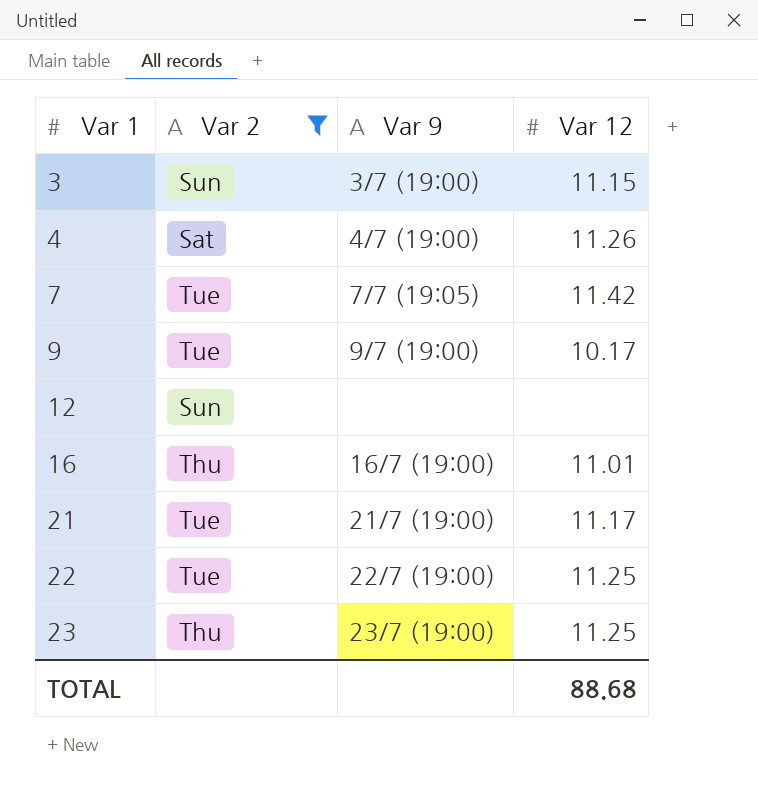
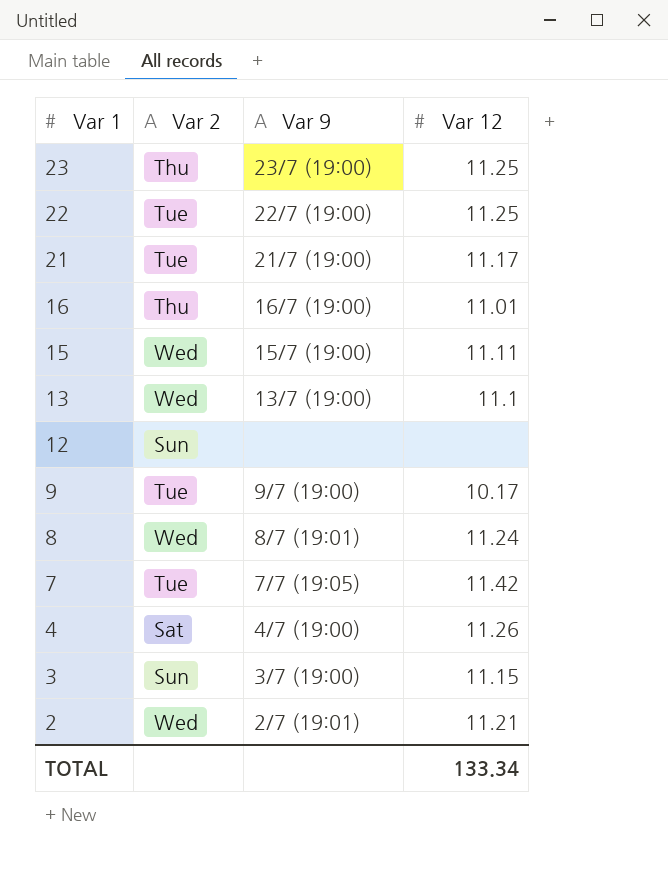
filter: Var 2 != Wed -> none
row order: Var 1 ascending -> Var 1 descending
TOTAL | Var 12: 88.68 -> 133.34

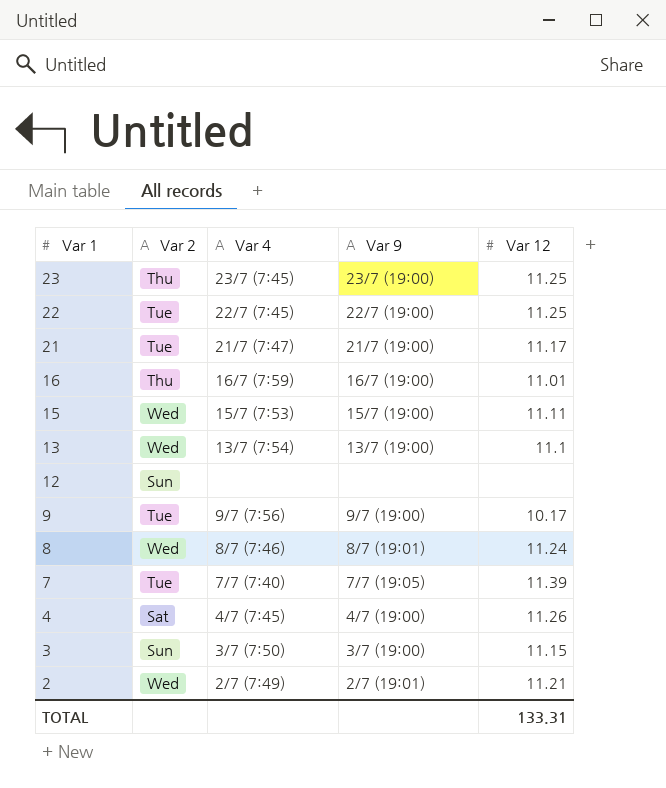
column Var 4 | position: none -> 3
7 | Var 12: 11.42 -> 11.39
TOTAL | Var 12: 133.34 -> 133.31

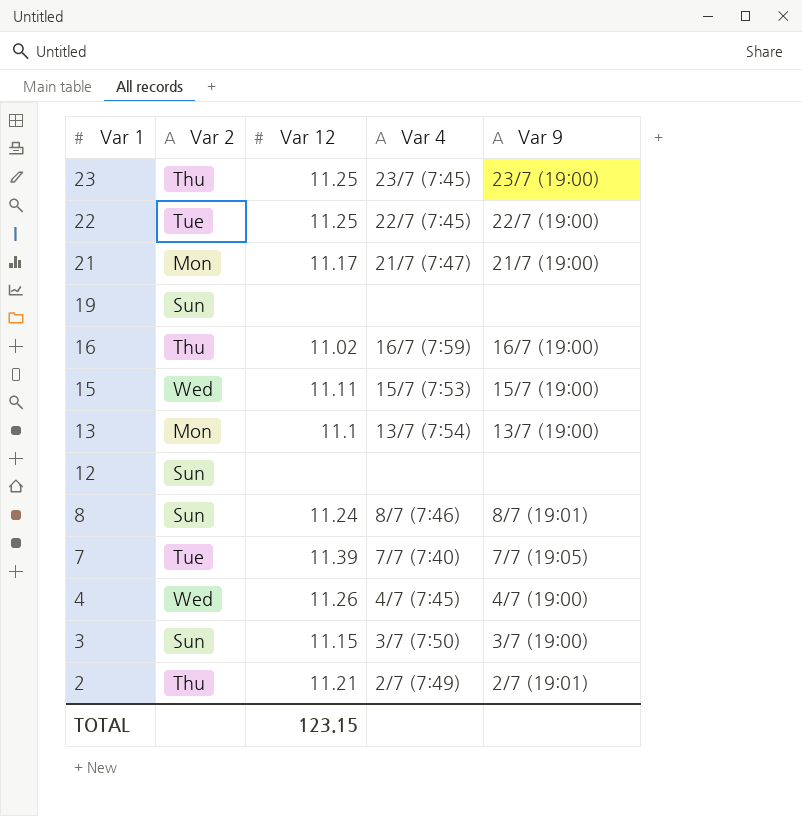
column Var 12 | position: 5 -> 3
row 9: Tue | 9/7 (7:56) | 9/7 (19:00) | 10.17 -> none
21 | Var 2: Tue -> Mon
row 19: none -> Sun | none | none | none
16 | Var 12: 11.01 -> 11.02
13 | Var 2: Wed -> Mon
8 | Var 2: Wed -> Sun
4 | Var 2: Sat -> Wed
2 | Var 2: Wed -> Thu
TOTAL | Var 12: 133.31 -> 123.15

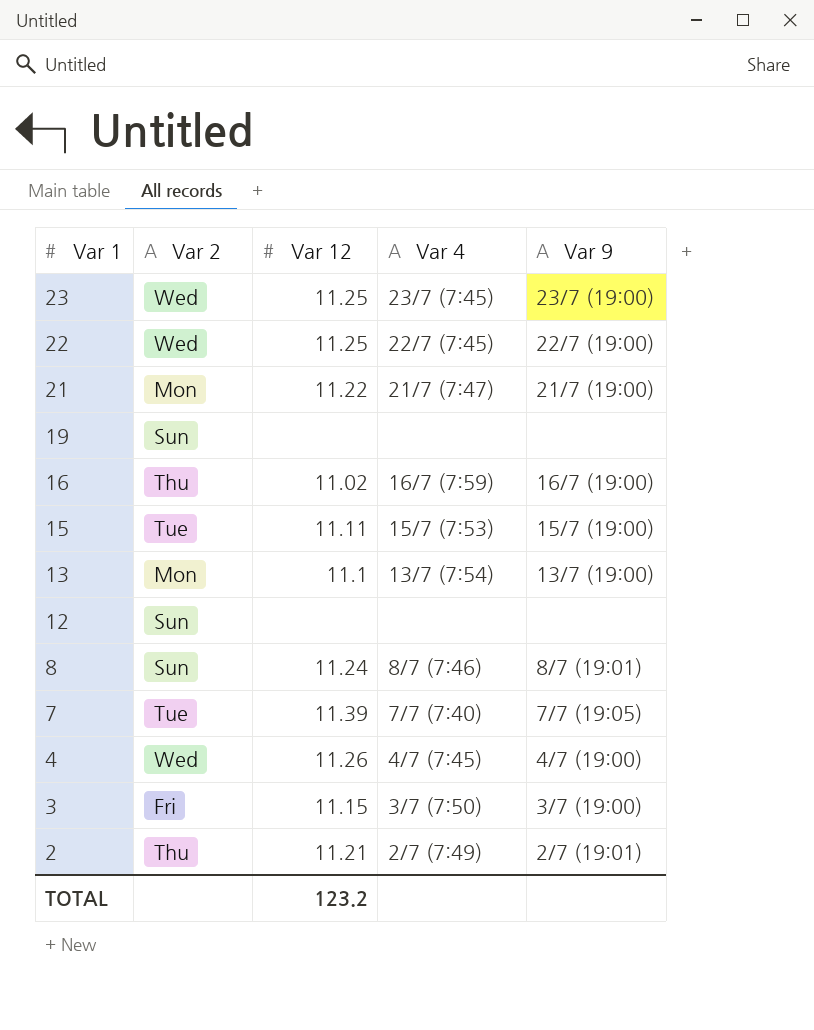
23 | Var 2: Thu -> Wed
22 | Var 2: Tue -> Wed
21 | Var 12: 11.17 -> 11.22
15 | Var 2: Wed -> Tue
3 | Var 2: Sun -> Fri
TOTAL | Var 12: 123.15 -> 123.2

